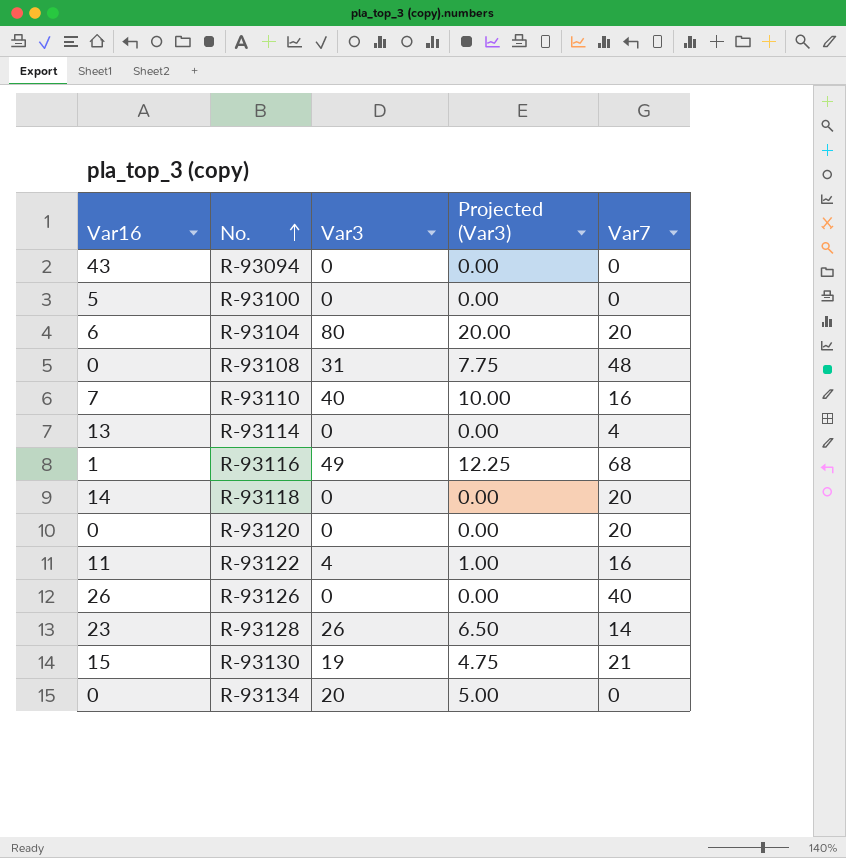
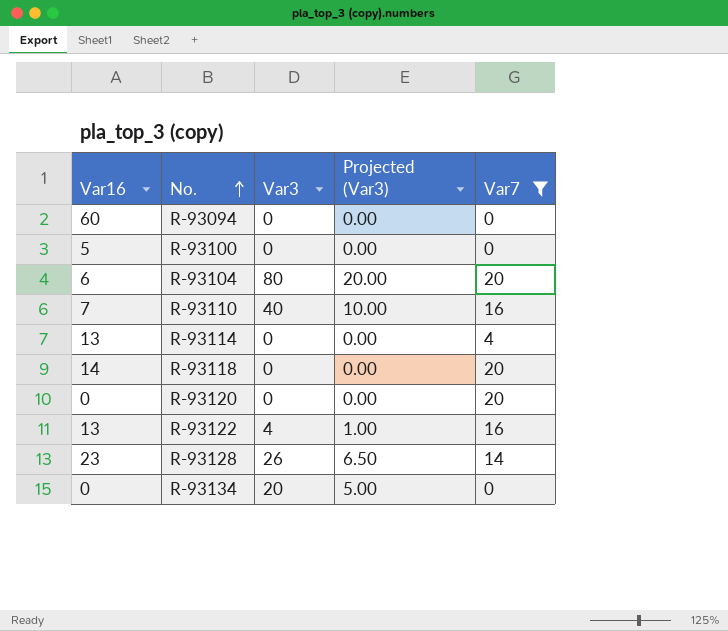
filter: none -> Var7 <= 20
R-93094 | Var16: 43 -> 60
R-93122 | Var16: 11 -> 13

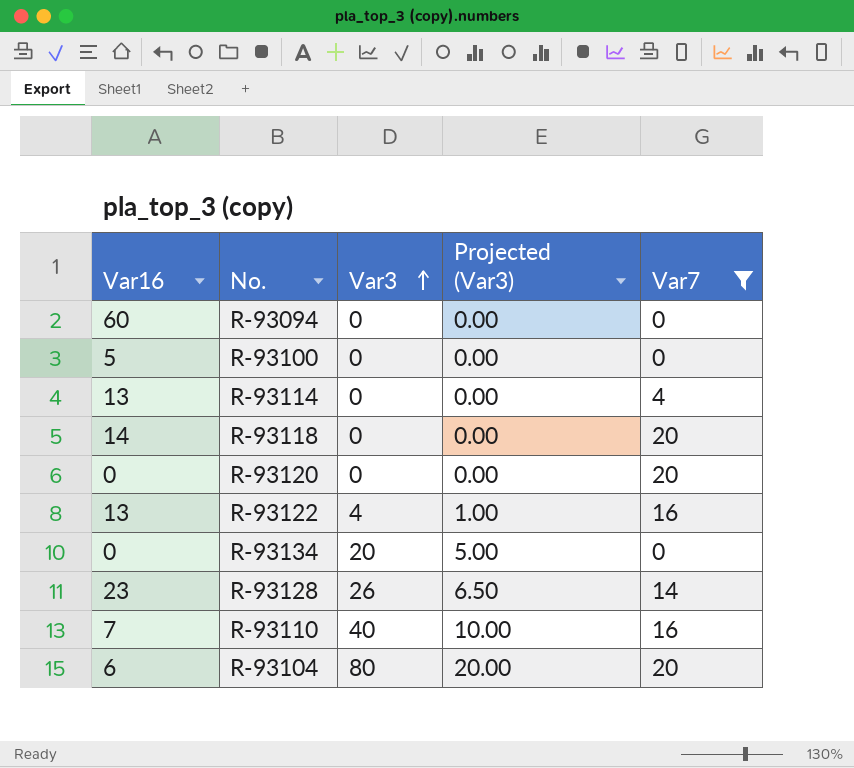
row order: No. ascending -> Var3 ascending

